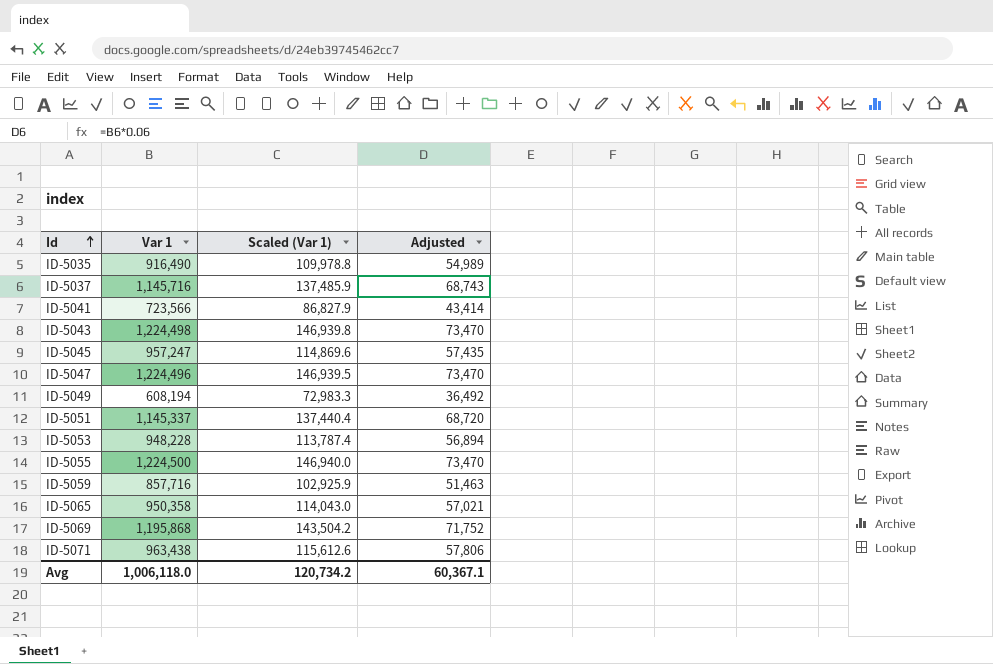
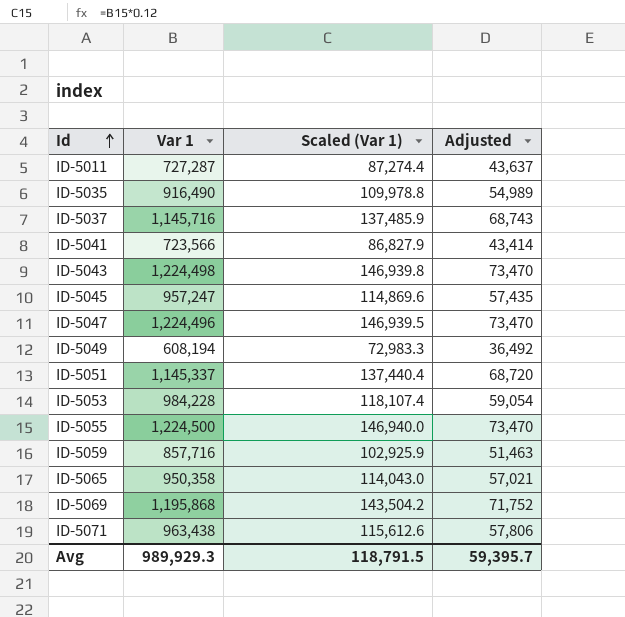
row ID-5011: none -> 727,287 | 87,274.4 | 43,637
ID-5053 | Var 1: 948,228 -> 984,228
ID-5053 | Scaled (Var 1): 113,787.4 -> 118,107.4
ID-5053 | Adjusted: 56,894 -> 59,054
Avg | Var 1: 1,006,118.0 -> 989,929.3
Avg | Scaled (Var 1): 120,734.2 -> 118,791.5
Avg | Adjusted: 60,367.1 -> 59,395.7

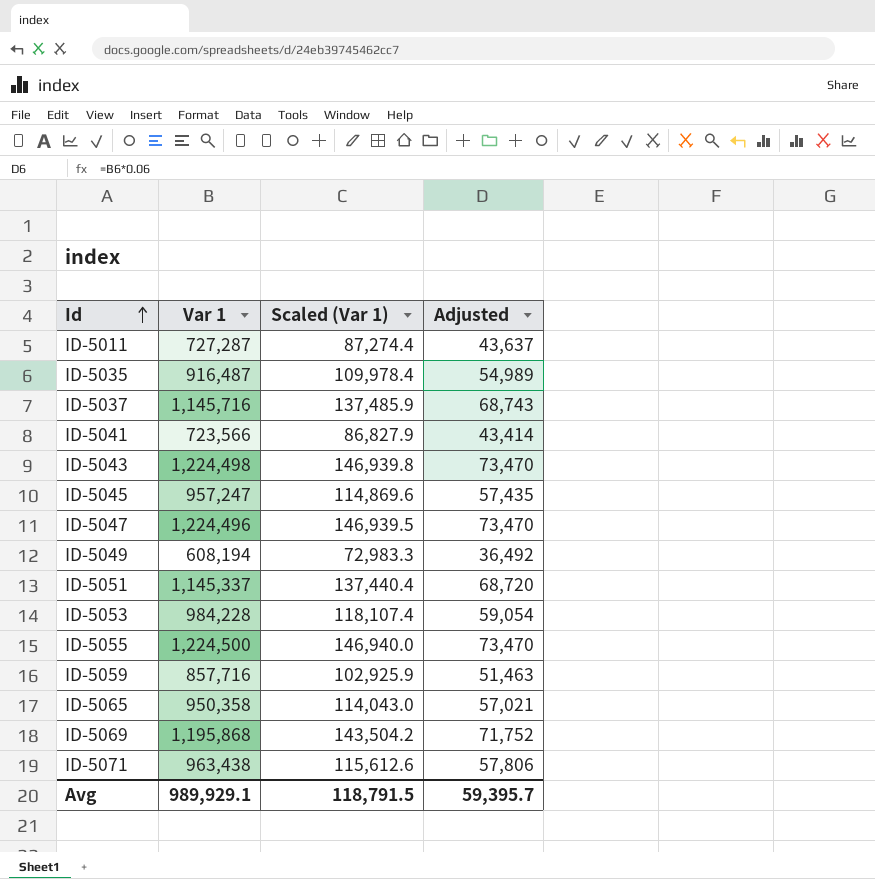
ID-5035 | Var 1: 916,490 -> 916,487
ID-5035 | Scaled (Var 1): 109,978.8 -> 109,978.4
Avg | Var 1: 989,929.3 -> 989,929.1

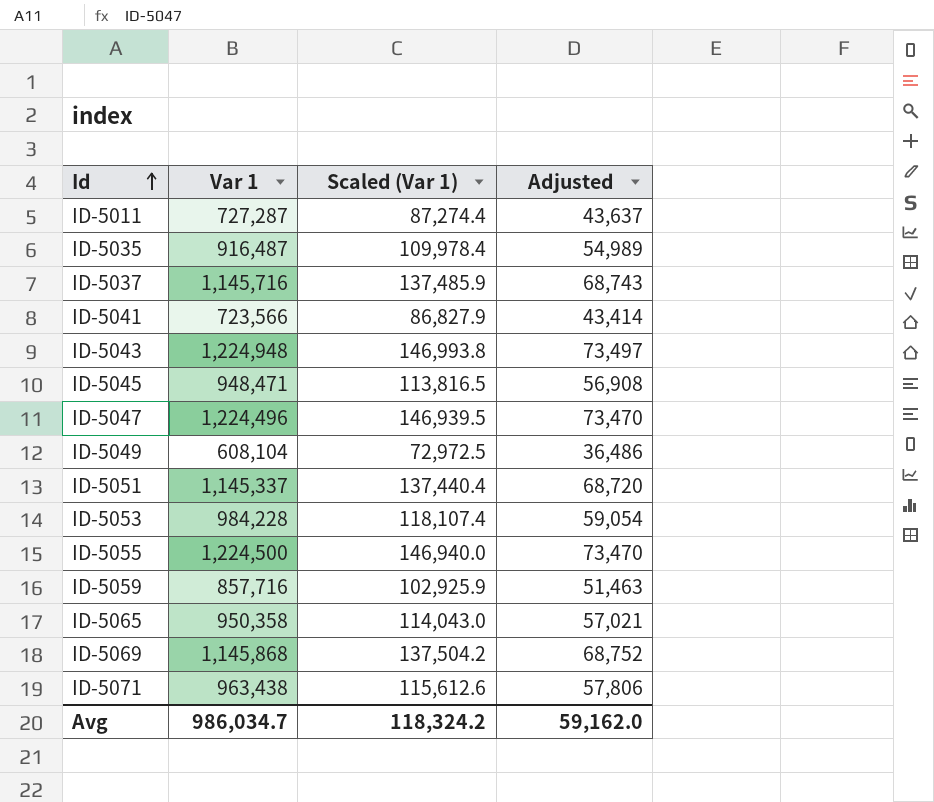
ID-5043 | Var 1: 1,224,498 -> 1,224,948
ID-5043 | Scaled (Var 1): 146,939.8 -> 146,993.8
ID-5043 | Adjusted: 73,470 -> 73,497
ID-5045 | Var 1: 957,247 -> 948,471
ID-5045 | Scaled (Var 1): 114,869.6 -> 113,816.5
ID-5045 | Adjusted: 57,435 -> 56,908
ID-5049 | Var 1: 608,194 -> 608,104
ID-5049 | Scaled (Var 1): 72,983.3 -> 72,972.5
ID-5049 | Adjusted: 36,492 -> 36,486
ID-5069 | Var 1: 1,195,868 -> 1,145,868
ID-5069 | Scaled (Var 1): 143,504.2 -> 137,504.2
ID-5069 | Adjusted: 71,752 -> 68,752
Avg | Var 1: 989,929.1 -> 986,034.7
Avg | Scaled (Var 1): 118,791.5 -> 118,324.2
Avg | Adjusted: 59,395.7 -> 59,162.0

